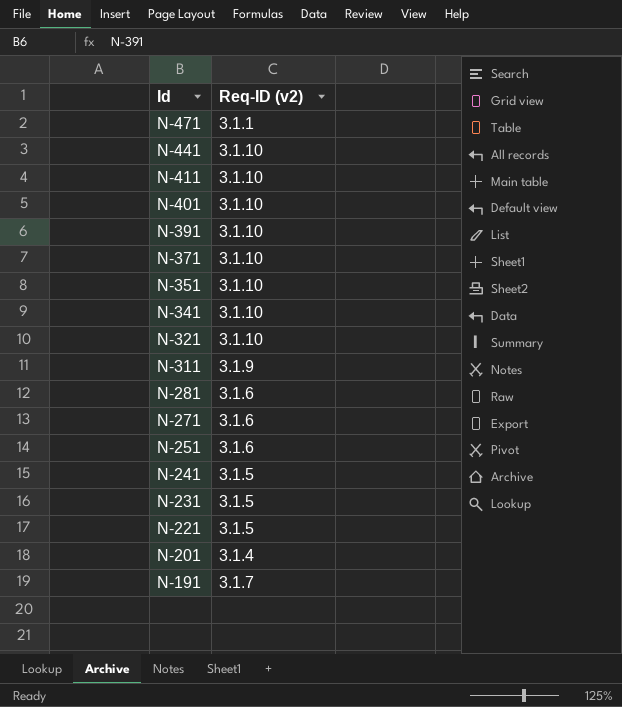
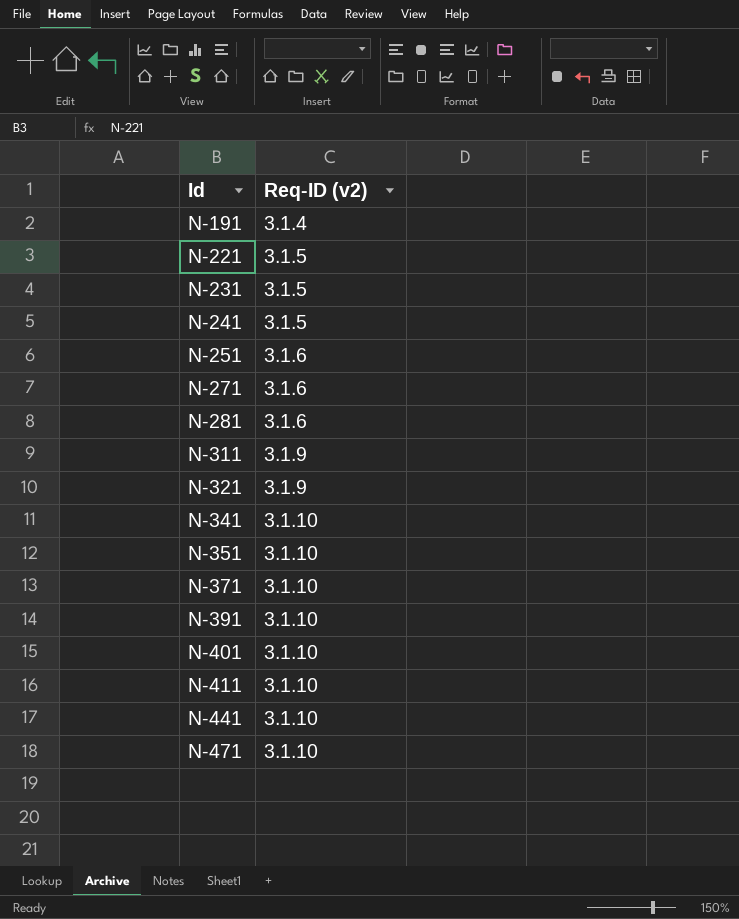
row order: Id descending -> Id ascending
row N-201: 3.1.4 -> none
N-191 | Req-ID (v2): 3.1.7 -> 3.1.4
N-321 | Req-ID (v2): 3.1.10 -> 3.1.9
N-471 | Req-ID (v2): 3.1.1 -> 3.1.10

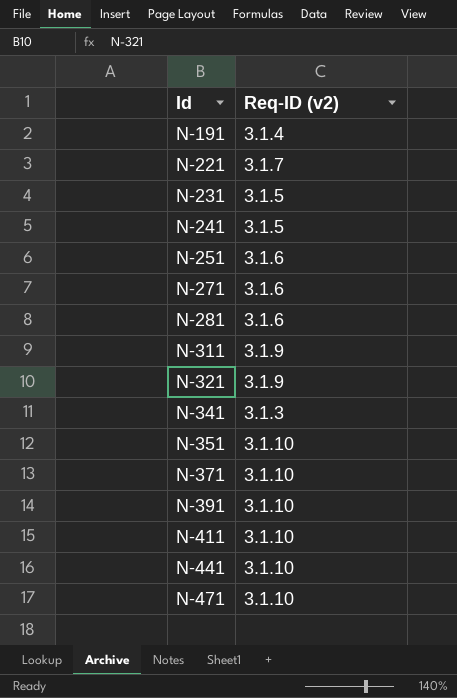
row N-401: 3.1.10 -> none
N-221 | Req-ID (v2): 3.1.5 -> 3.1.7
N-341 | Req-ID (v2): 3.1.10 -> 3.1.3

